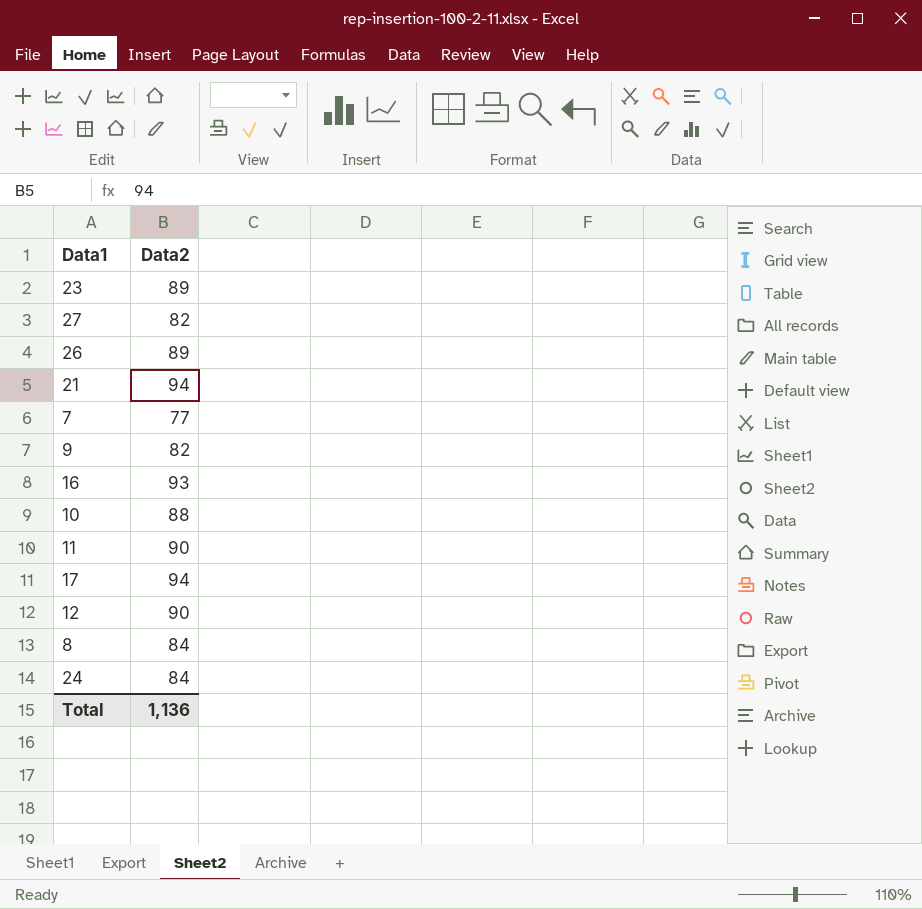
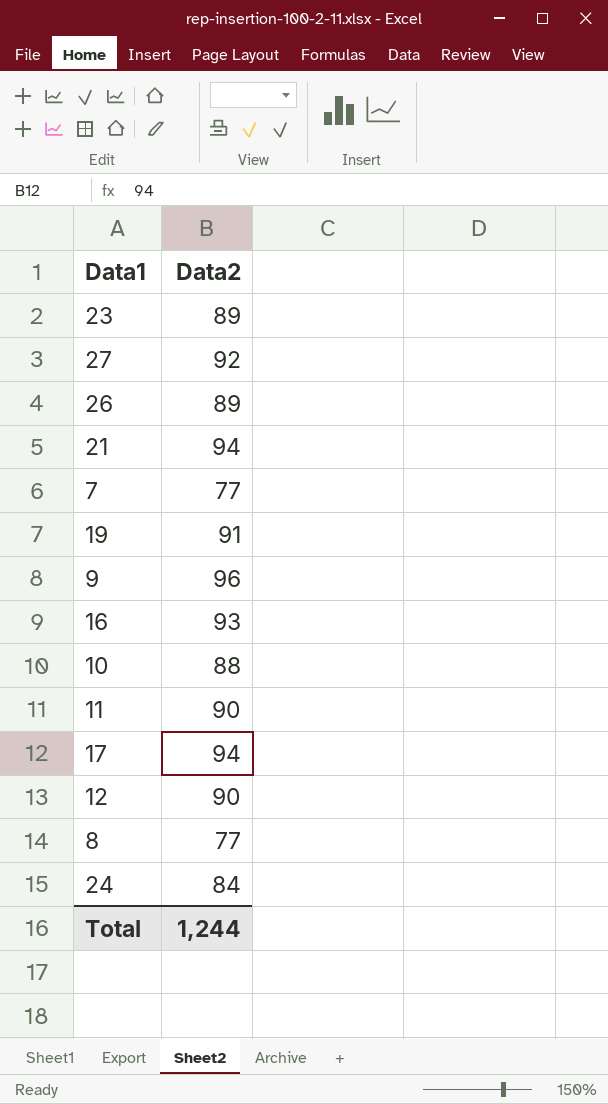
27 | Data2: 82 -> 92
row 19: none -> 91
9 | Data2: 82 -> 96
8 | Data2: 84 -> 77
Total | Data2: 1,136 -> 1,244

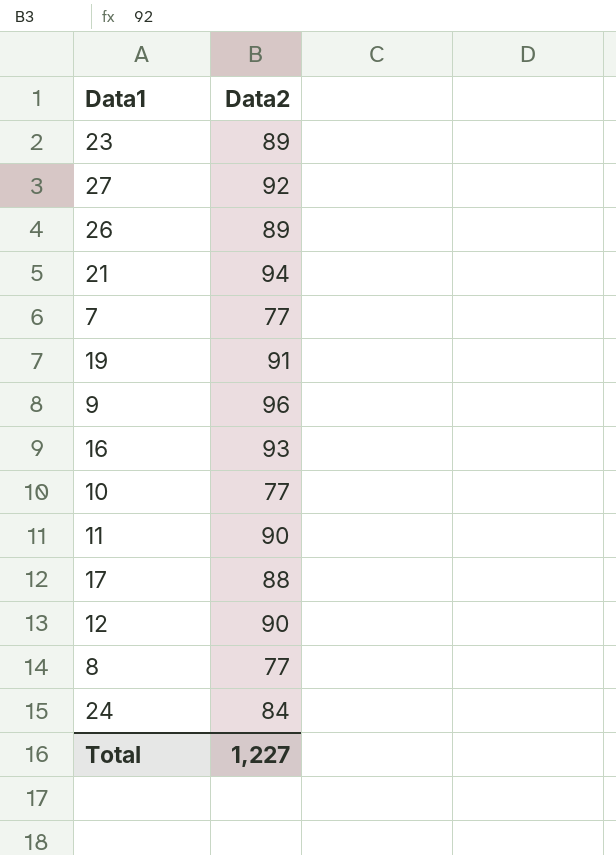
10 | Data2: 88 -> 77
17 | Data2: 94 -> 88
Total | Data2: 1,244 -> 1,227

